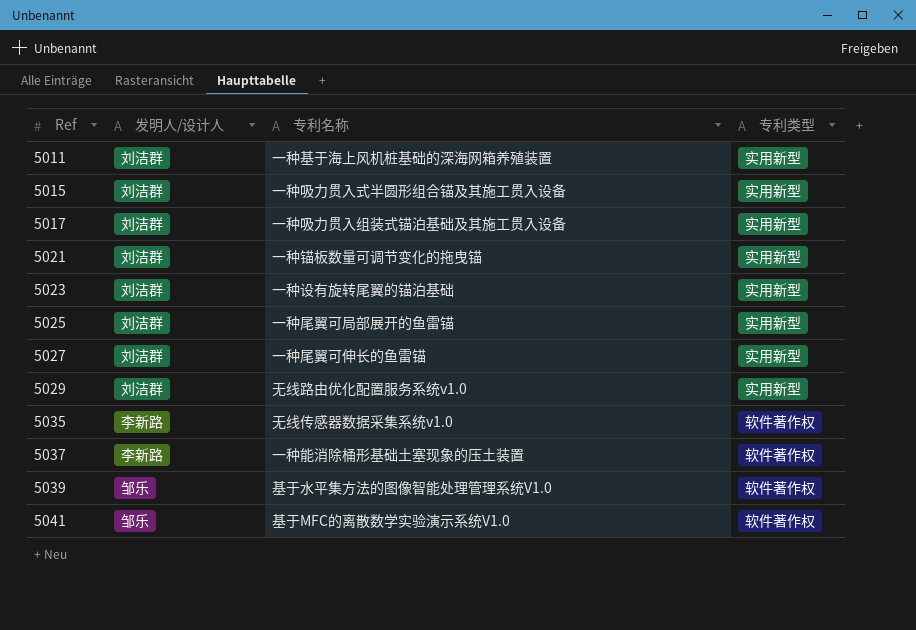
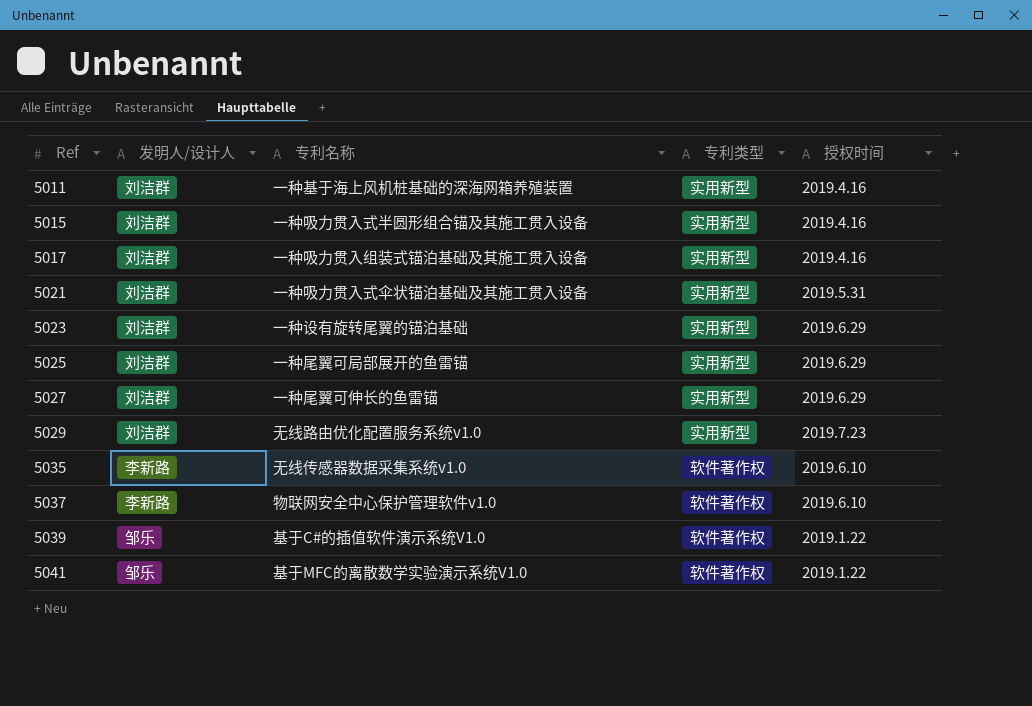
column 授权时间 | position: none -> 5
5021 | 专利名称: 一种锚板数量可调节变化的拖曳锚 -> 一种吸力贯入式伞状锚泊基础及其施工贯入设备
5037 | 专利名称: 一种能消除桶形基础土塞现象的压土装置 -> 物联网安全中心保护管理软件v1.0
5039 | 专利名称: 基于水平集方法的图像智能处理管理系统V1.0 -> 基于C#的插值软件演示系统V1.0

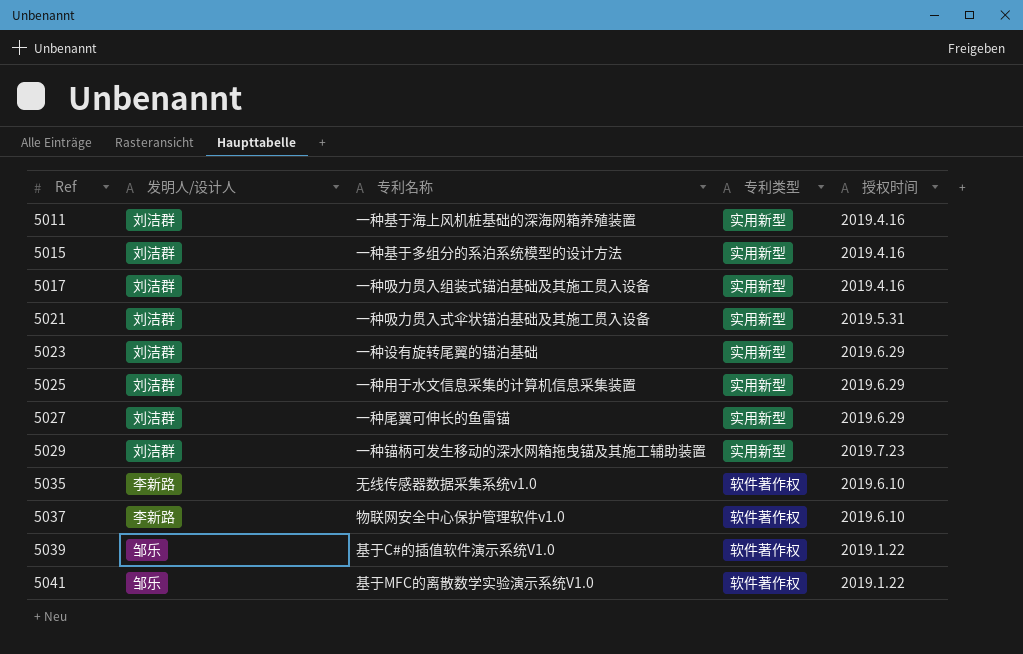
5015 | 专利名称: 一种吸力贯入式半圆形组合锚及其施工贯入设备 -> 一种基于多组分的系泊系统模型的设计方法
5025 | 专利名称: 一种尾翼可局部展开的鱼雷锚 -> 一种用于水文信息采集的计算机信息采集装置
5029 | 专利名称: 无线路由优化配置服务系统v1.0 -> 一种锚柄可发生移动的深水网箱拖曳锚及其施工辅助装置

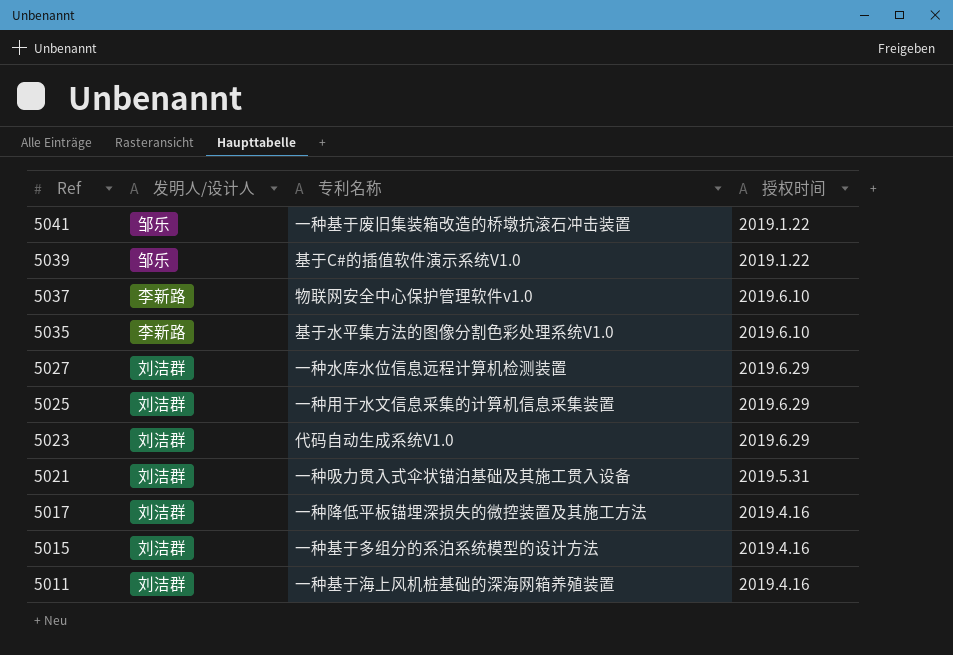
row order: Ref ascending -> Ref descending
column 专利类型 | position: 4 -> none
row 5029: 刘洁群 | 一种锚柄可发生移动的深水网箱拖曳锚及其施工辅助装置 | 实用新型 | 2019.7.23 -> none
5041 | 专利名称: 基于MFC的离散数学实验演示系统V1.0 -> 一种基于废旧集装箱改造的桥墩抗滚石冲击装置
5035 | 专利名称: 无线传感器数据采集系统v1.0 -> 基于水平集方法的图像分割色彩处理系统V1.0
5027 | 专利名称: 一种尾翼可伸长的鱼雷锚 -> 一种水库水位信息远程计算机检测装置
5023 | 专利名称: 一种设有旋转尾翼的锚泊基础 -> 代码自动生成系统V1.0
5017 | 专利名称: 一种吸力贯入组装式锚泊基础及其施工贯入设备 -> 一种降低平板锚埋深损失的微控装置及其施工方法

